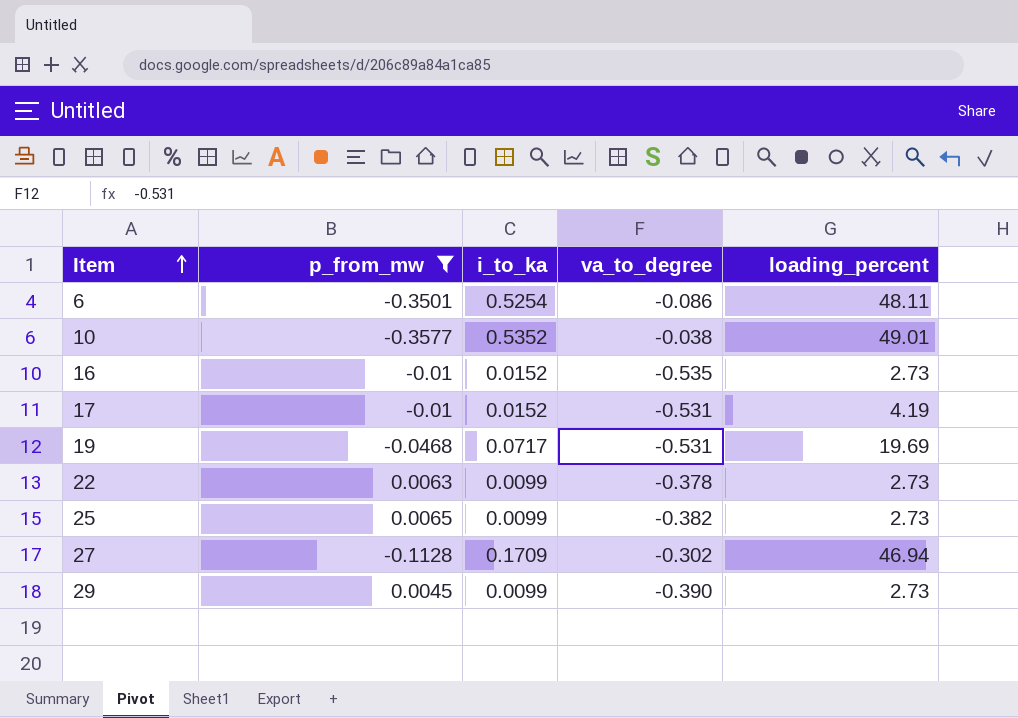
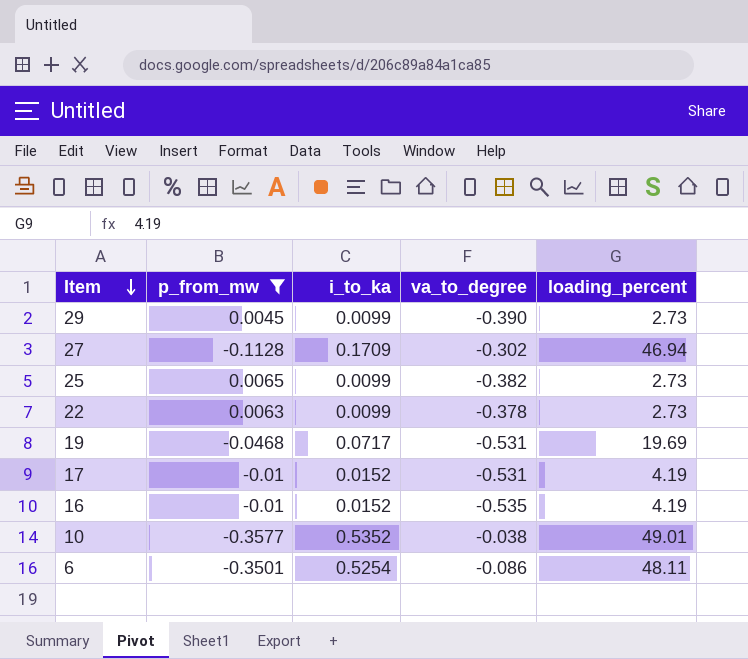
row order: Item ascending -> Item descending
16 | loading_percent: 2.73 -> 4.19

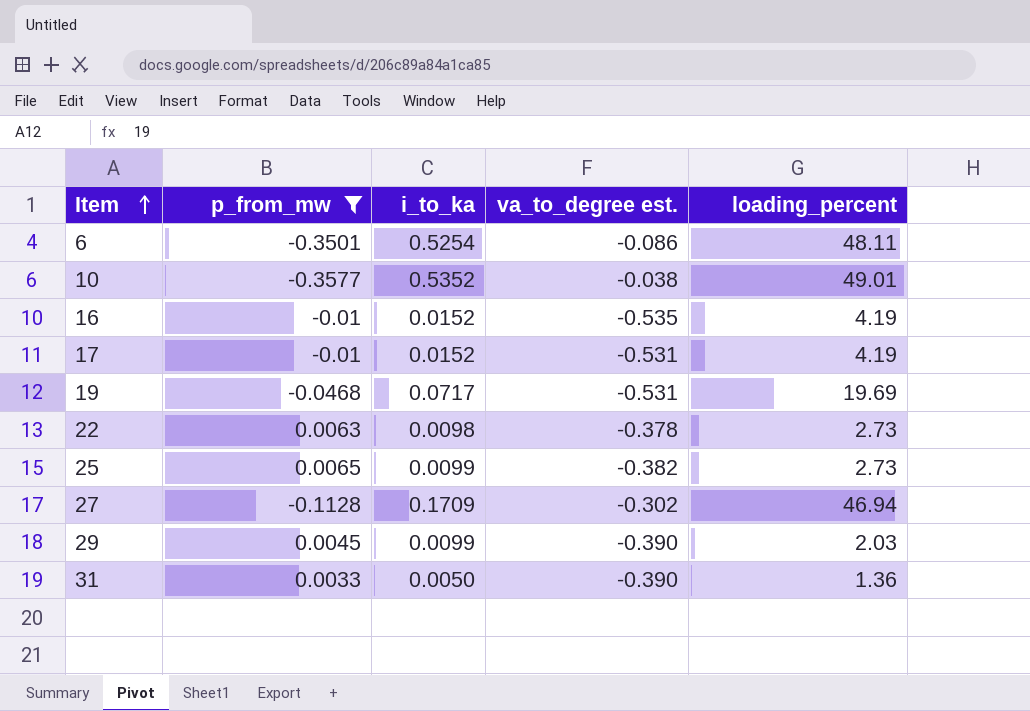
row order: Item descending -> Item ascending
column name: va_to_degree -> va_to_degree est.
22 | i_to_ka: 0.0099 -> 0.0098
29 | loading_percent: 2.73 -> 2.03
row 31: none -> 0.0033 | 0.0050 | -0.390 | 1.36

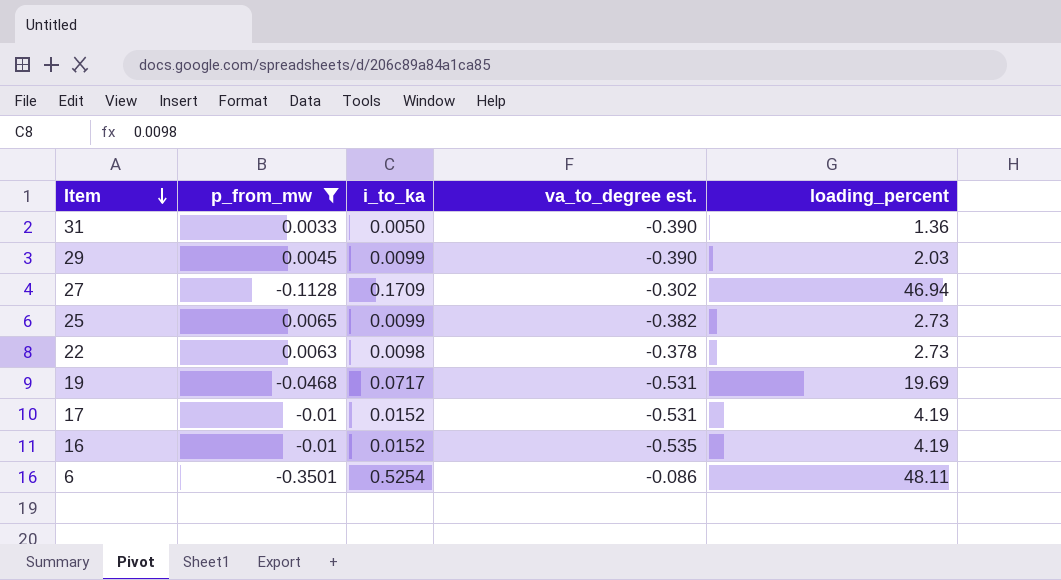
row order: Item ascending -> Item descending
row 10: -0.3577 | 0.5352 | -0.038 | 49.01 -> none

